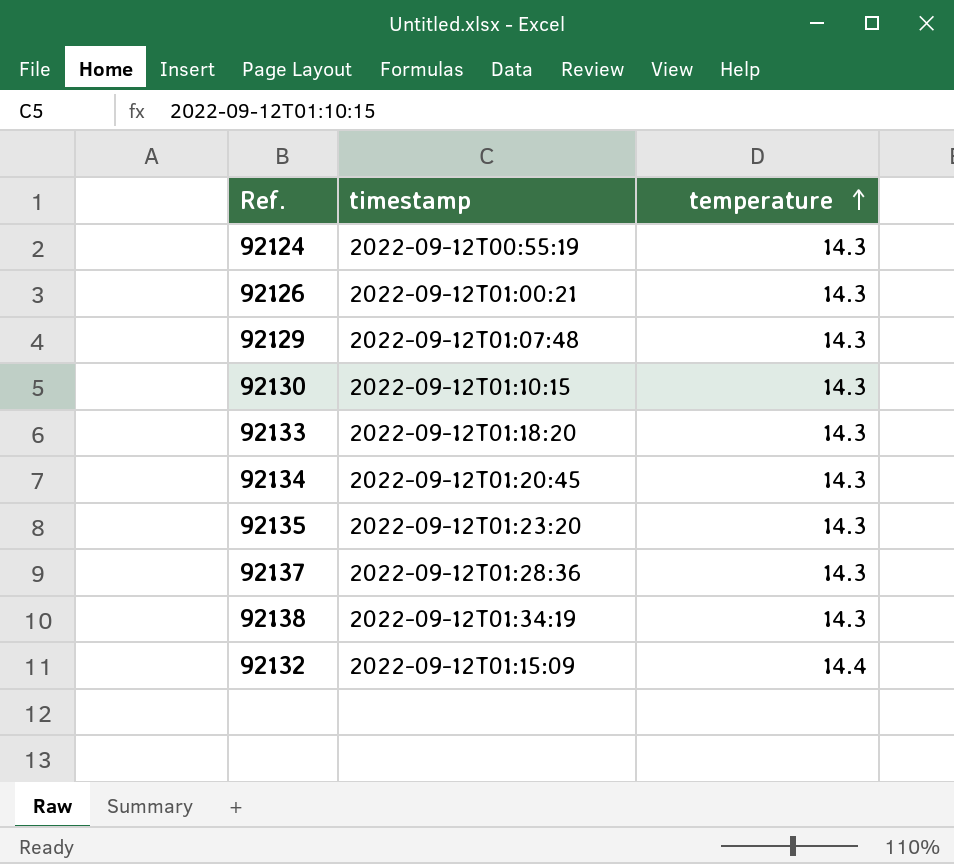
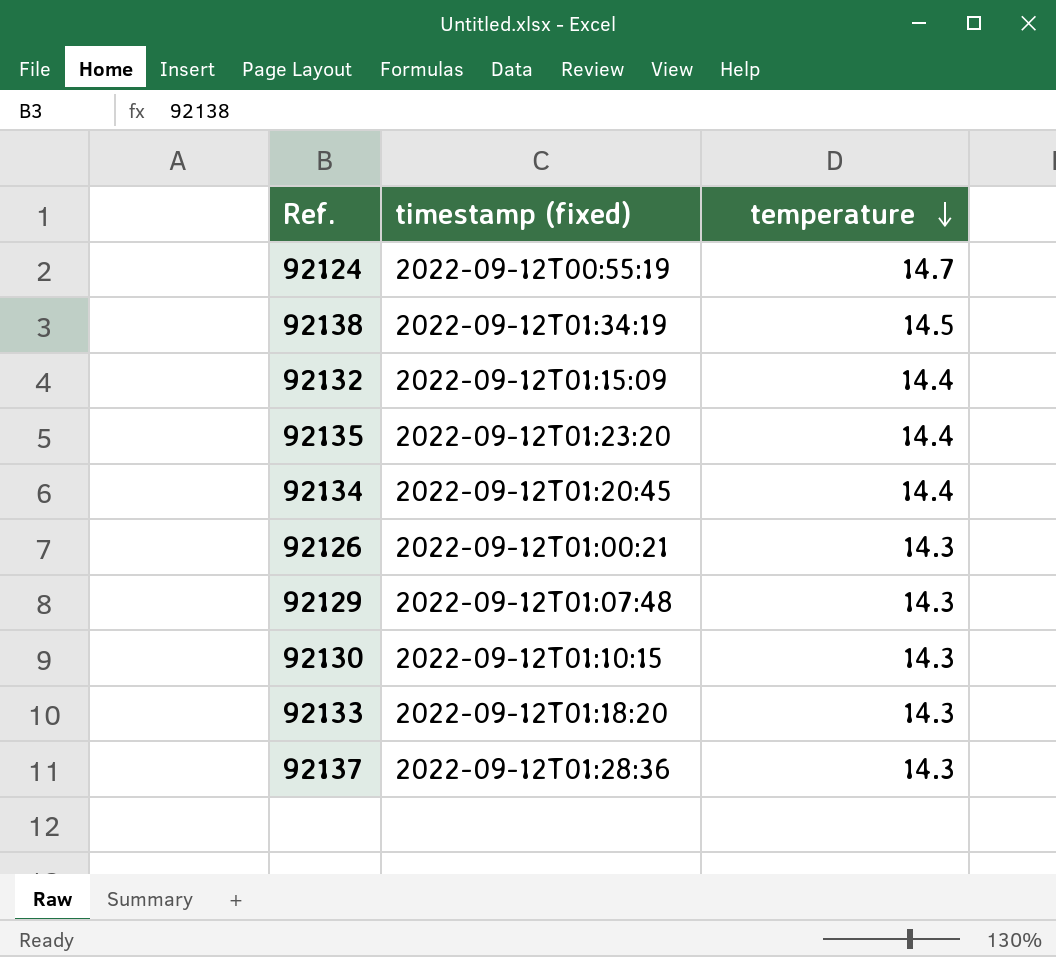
row order: temperature ascending -> temperature descending
column name: timestamp -> timestamp (fixed)
92124 | temperature: 14.3 -> 14.7
92138 | temperature: 14.3 -> 14.5
92135 | temperature: 14.3 -> 14.4
92134 | temperature: 14.3 -> 14.4

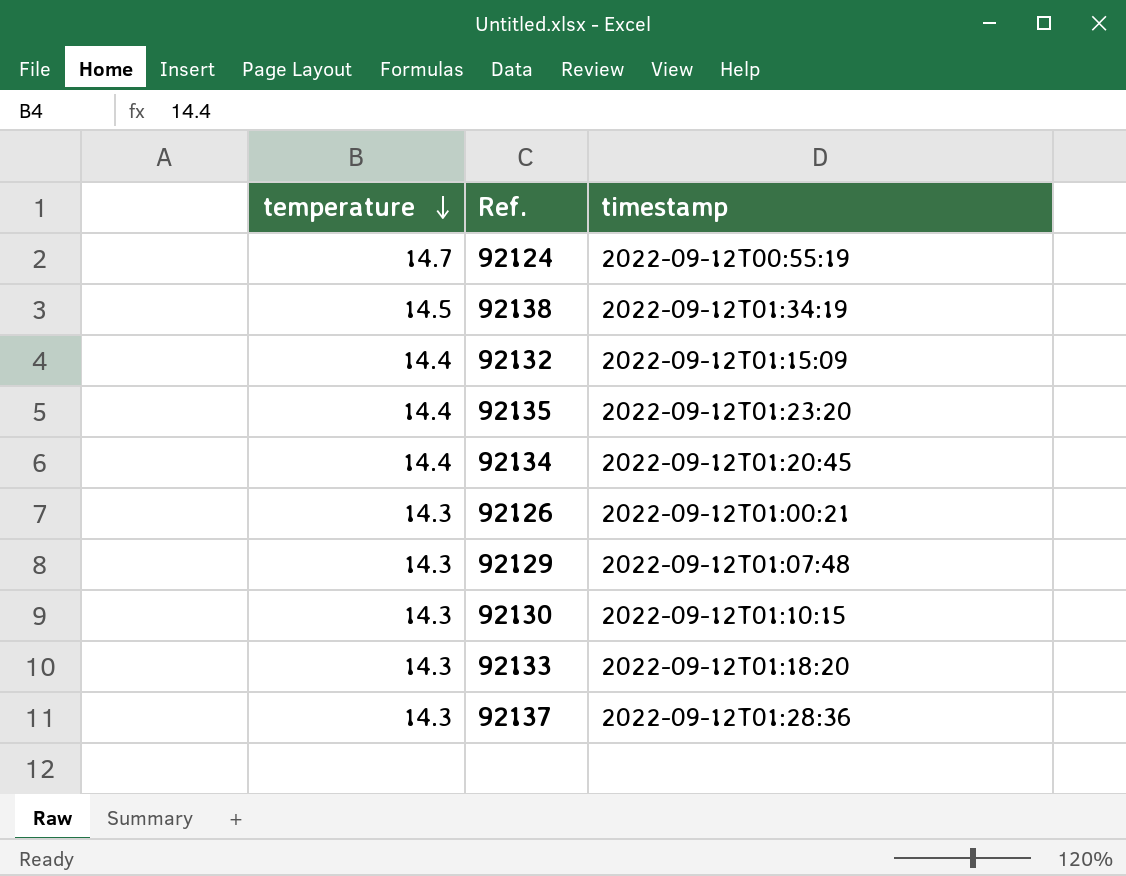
column temperature | position: 3 -> 1
column name: timestamp (fixed) -> timestamp

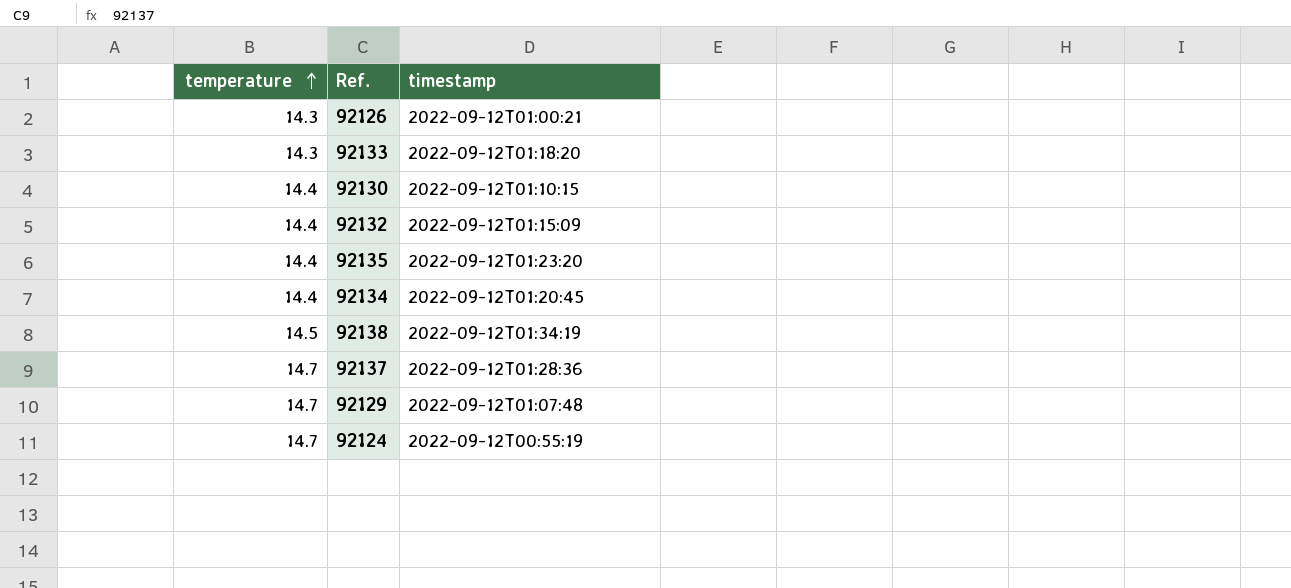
row order: temperature descending -> temperature ascending
92130 | temperature: 14.3 -> 14.4
92137 | temperature: 14.3 -> 14.7
92129 | temperature: 14.3 -> 14.7

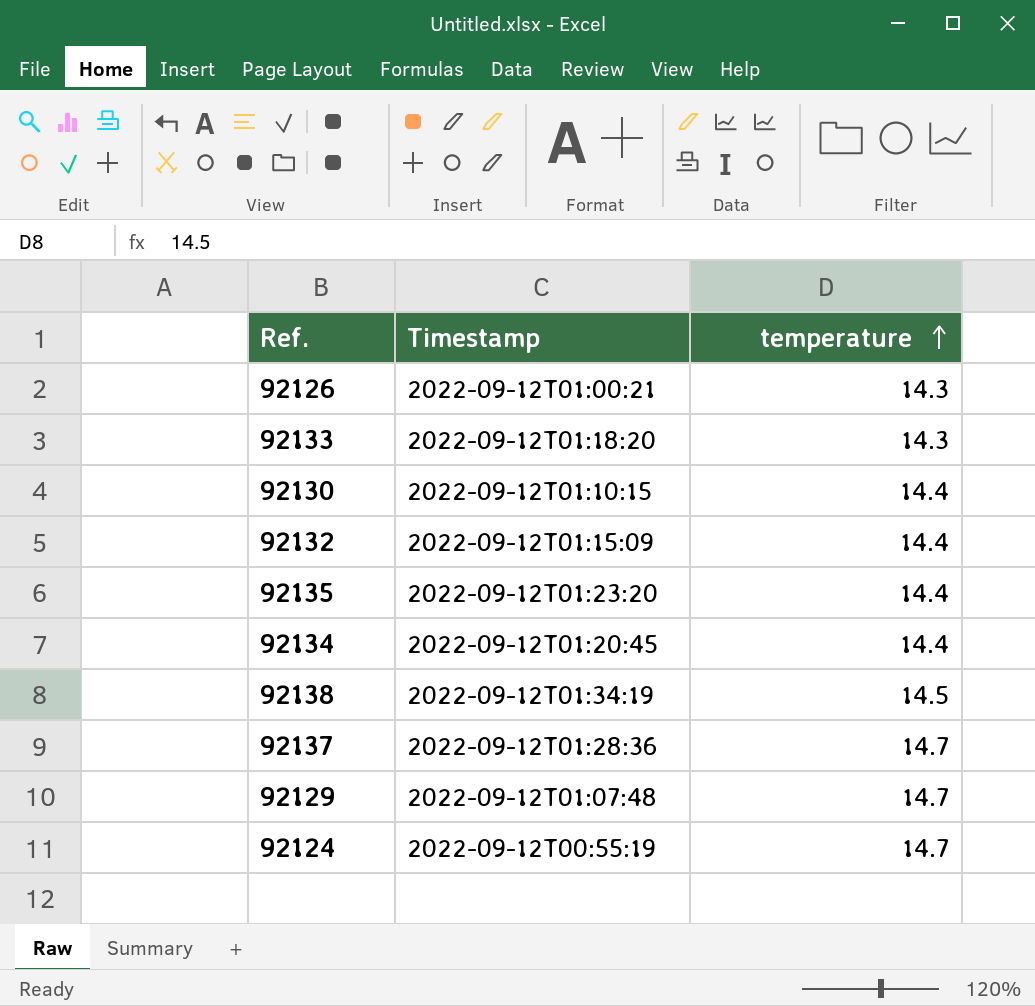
column name: timestamp -> Timestamp
column temperature | position: 1 -> 3

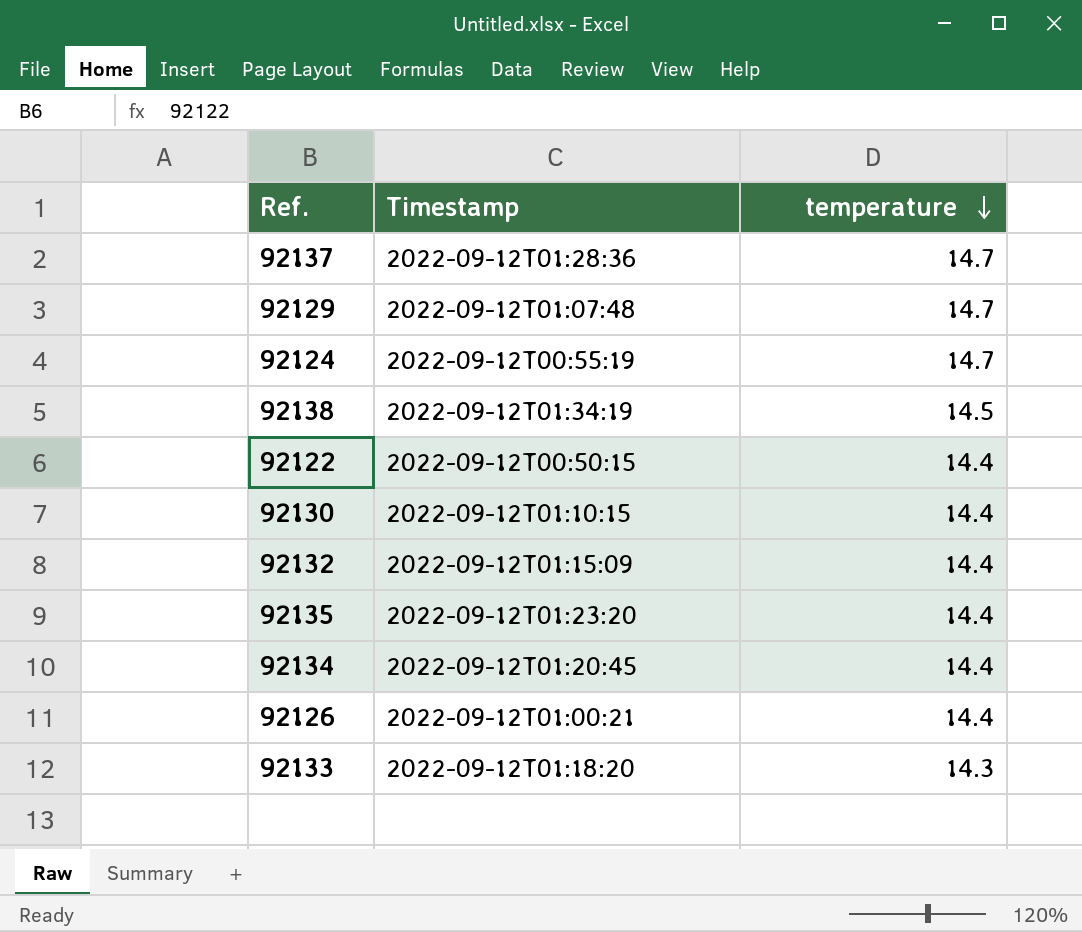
row order: temperature ascending -> temperature descending
row 92122: none -> 2022-09-12T00:50:15 | 14.4
92126 | temperature: 14.3 -> 14.4

